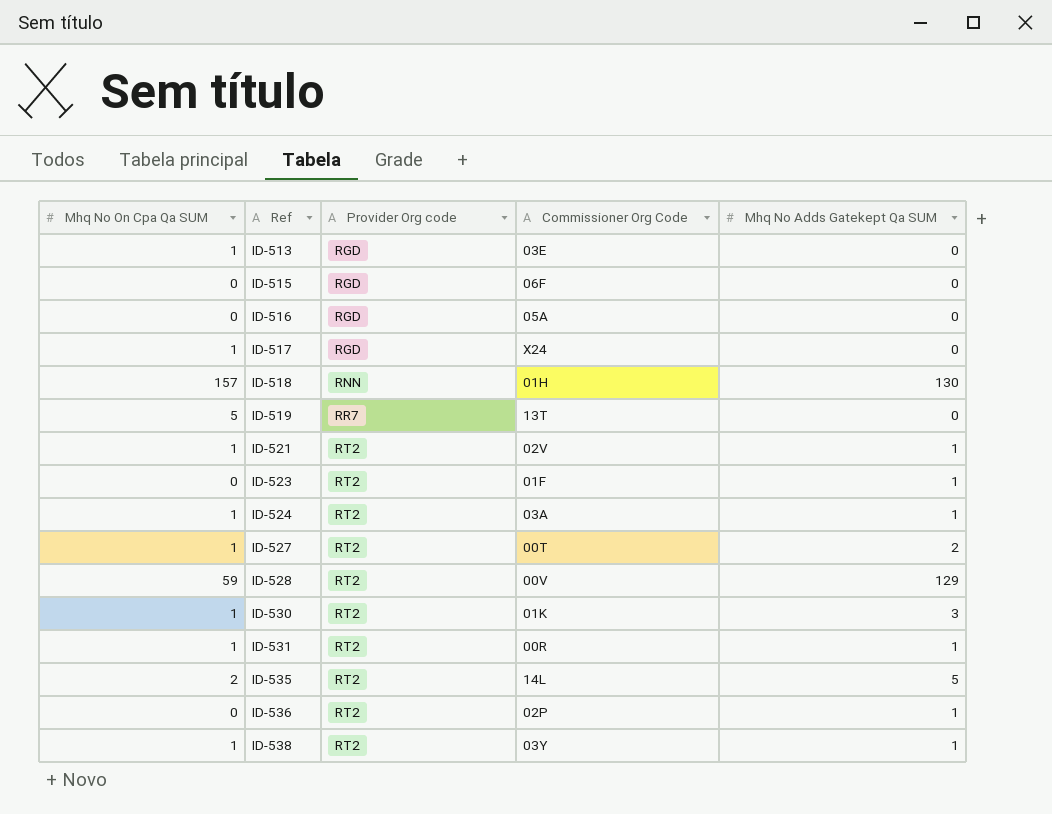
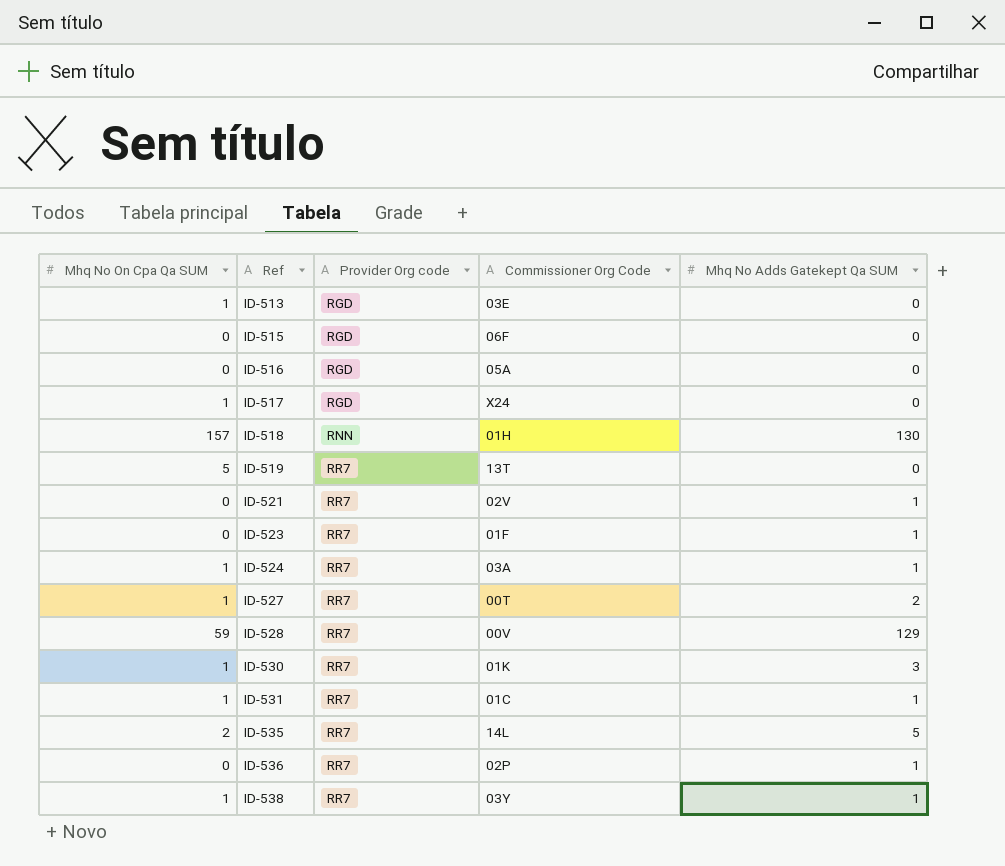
ID-521 | Mhq No On Cpa Qa SUM: 1 -> 0
ID-521 | Provider Org code: RT2 -> RR7
ID-523 | Provider Org code: RT2 -> RR7
ID-524 | Provider Org code: RT2 -> RR7
ID-527 | Provider Org code: RT2 -> RR7
ID-528 | Provider Org code: RT2 -> RR7
ID-530 | Provider Org code: RT2 -> RR7
ID-531 | Provider Org code: RT2 -> RR7
ID-531 | Commissioner Org Code: 00R -> 01C
ID-535 | Provider Org code: RT2 -> RR7
ID-536 | Provider Org code: RT2 -> RR7
ID-538 | Provider Org code: RT2 -> RR7

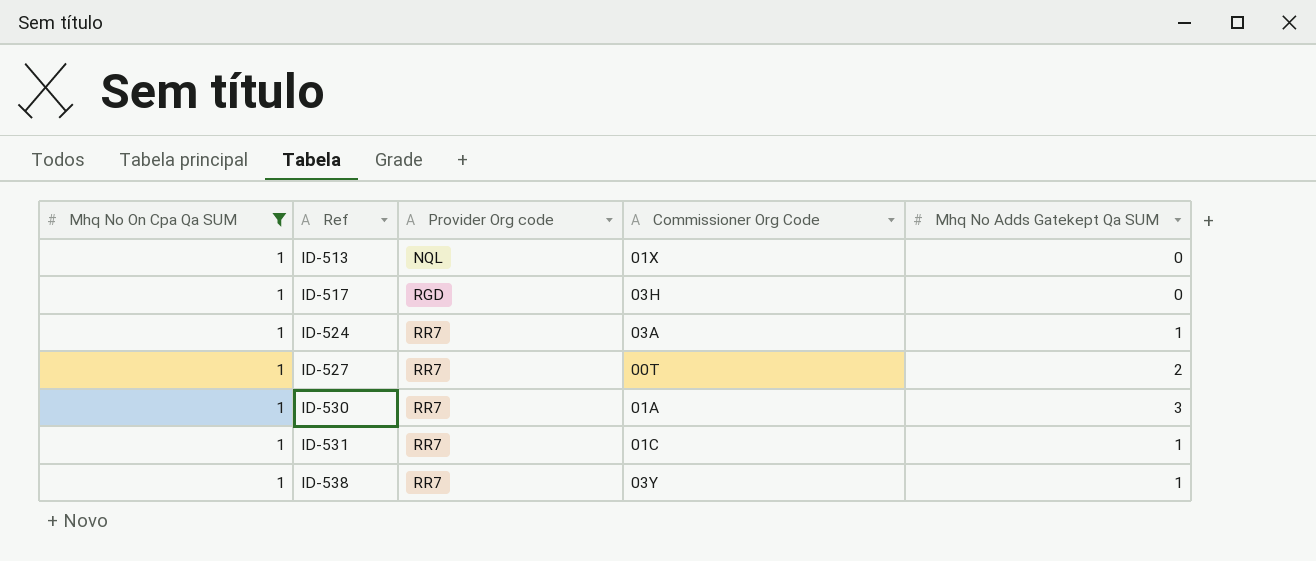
filter: none -> Mhq No On Cpa Qa SUM = 1
ID-513 | Provider Org code: RGD -> NQL
ID-513 | Commissioner Org Code: 03E -> 01X
ID-517 | Commissioner Org Code: X24 -> 03H
ID-530 | Commissioner Org Code: 01K -> 01A

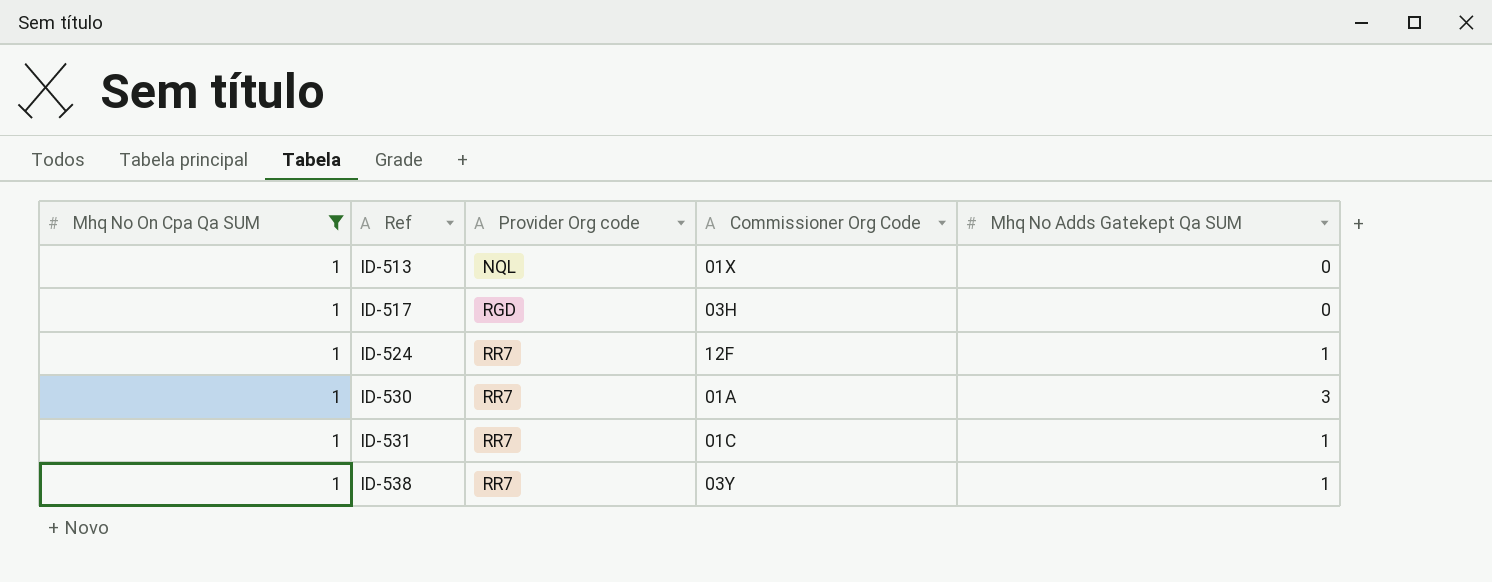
row ID-527: 1 | RR7 | 00T | 2 -> none
ID-524 | Commissioner Org Code: 03A -> 12F

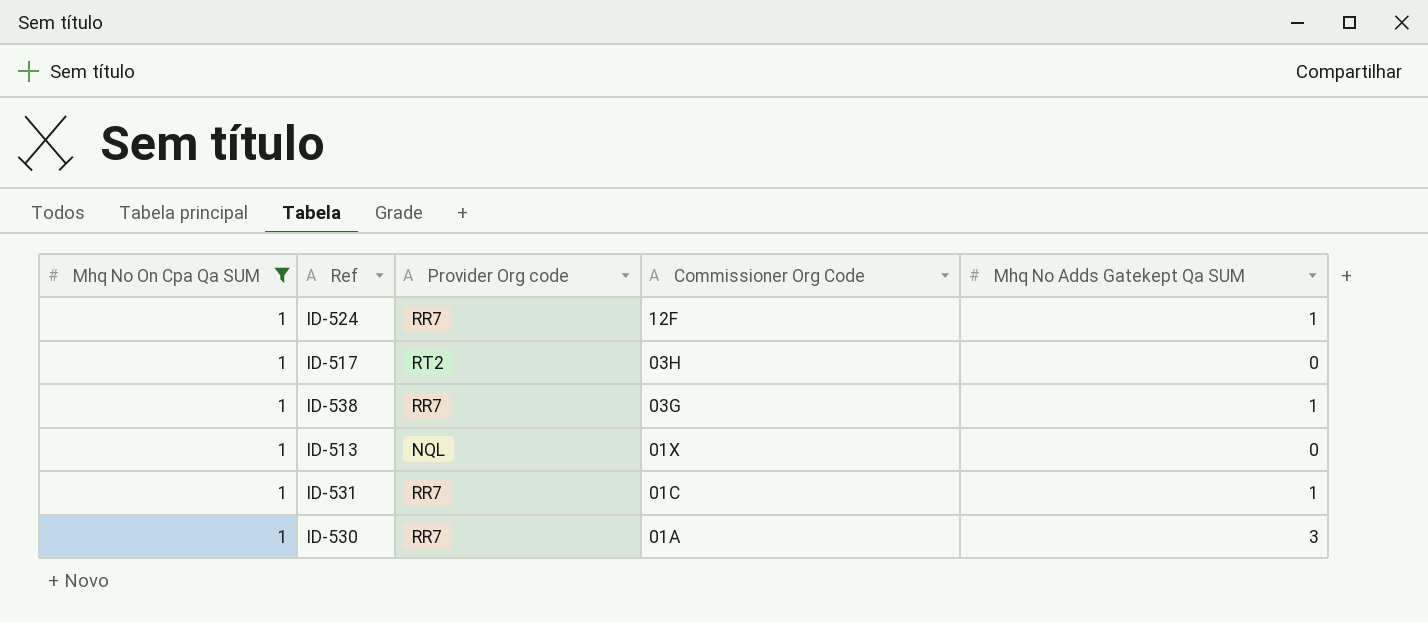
row order: Ref ascending -> Commissioner Org Code descending
ID-517 | Provider Org code: RGD -> RT2
ID-538 | Commissioner Org Code: 03Y -> 03G

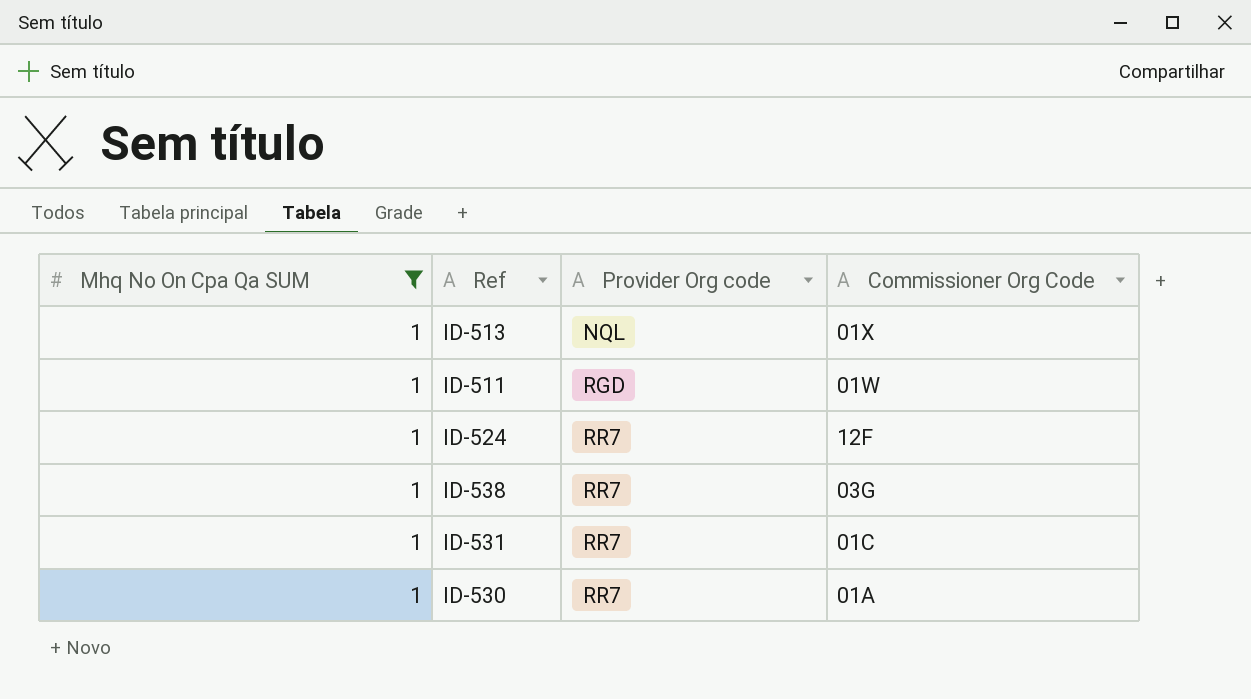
row order: Commissioner Org Code descending -> Provider Org code ascending
column Mhq No Adds Gatekept Qa SUM | position: 5 -> none
row ID-517: 1 | RT2 | 03H | 0 -> none
row ID-511: none -> 1 | RGD | 01W

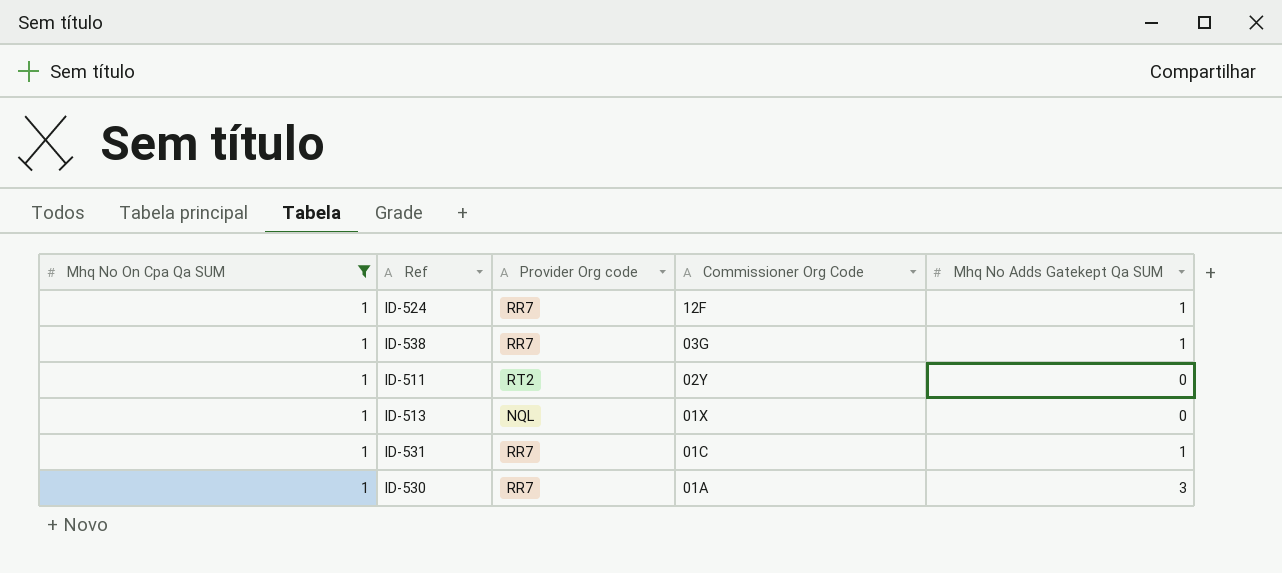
row order: Provider Org code ascending -> Commissioner Org Code descending
column Mhq No Adds Gatekept Qa SUM | position: none -> 5
ID-511 | Provider Org code: RGD -> RT2
ID-511 | Commissioner Org Code: 01W -> 02Y

